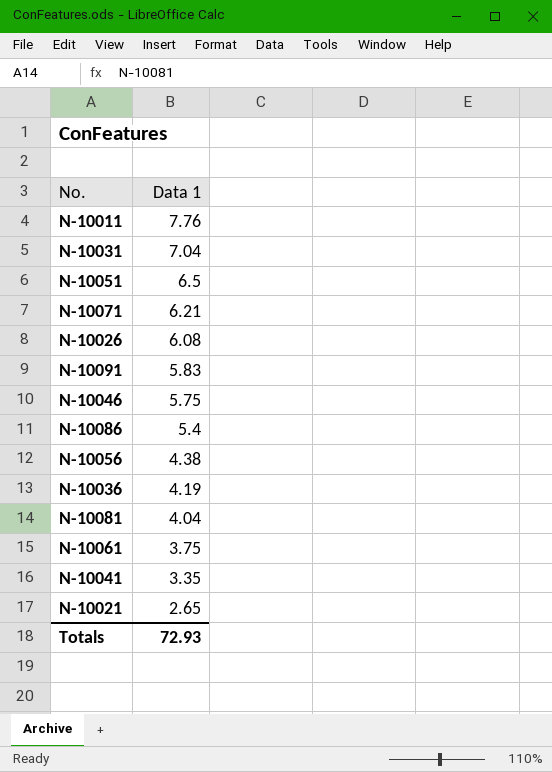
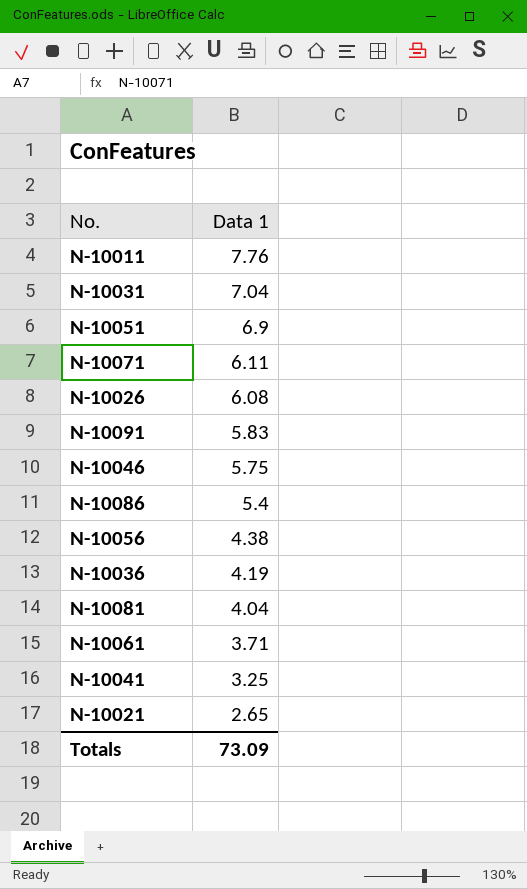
N-10051 | Data 1: 6.5 -> 6.9
N-10071 | Data 1: 6.21 -> 6.11
N-10061 | Data 1: 3.75 -> 3.71
N-10041 | Data 1: 3.35 -> 3.25
Totals | Data 1: 72.93 -> 73.09

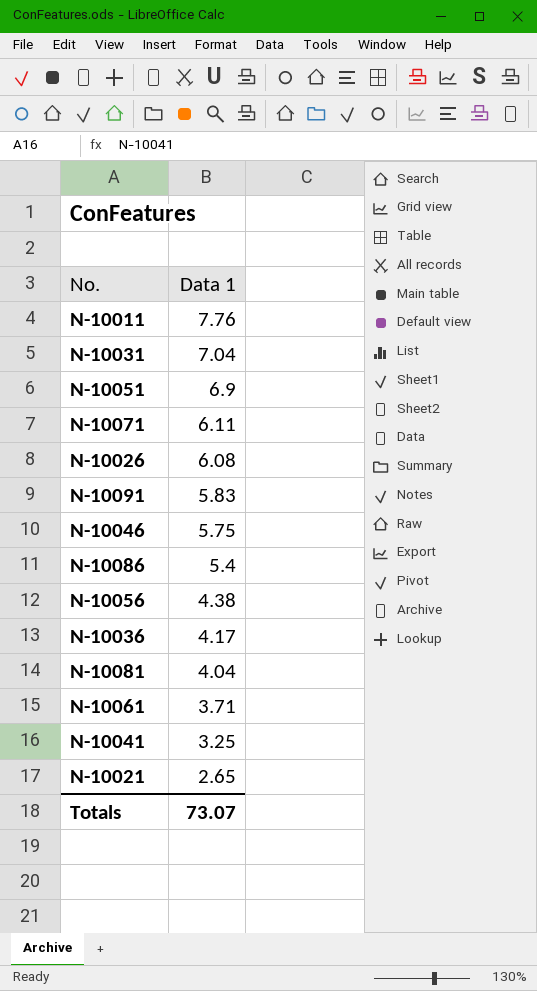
N-10036 | Data 1: 4.19 -> 4.17
Totals | Data 1: 73.09 -> 73.07

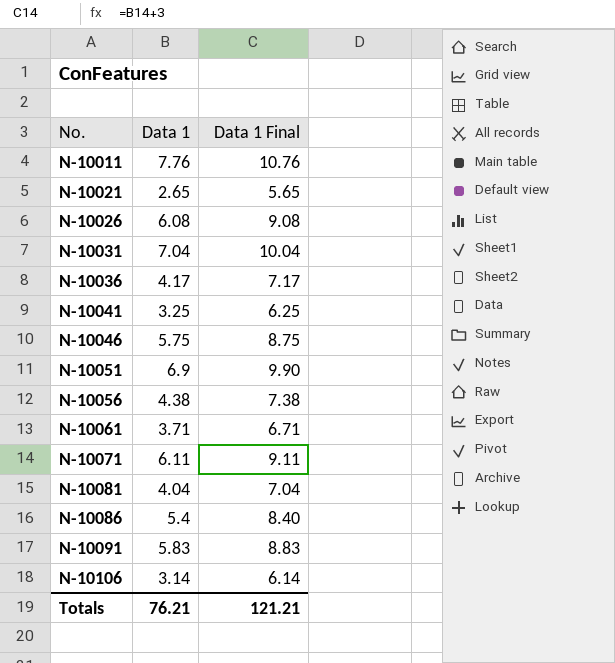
row order: Data 1 descending -> No. ascending
column Data 1 Final | formula: none -> [Data 1] + 3
row N-10106: none -> 3.14 | 6.14
Totals | Data 1: 73.07 -> 76.21

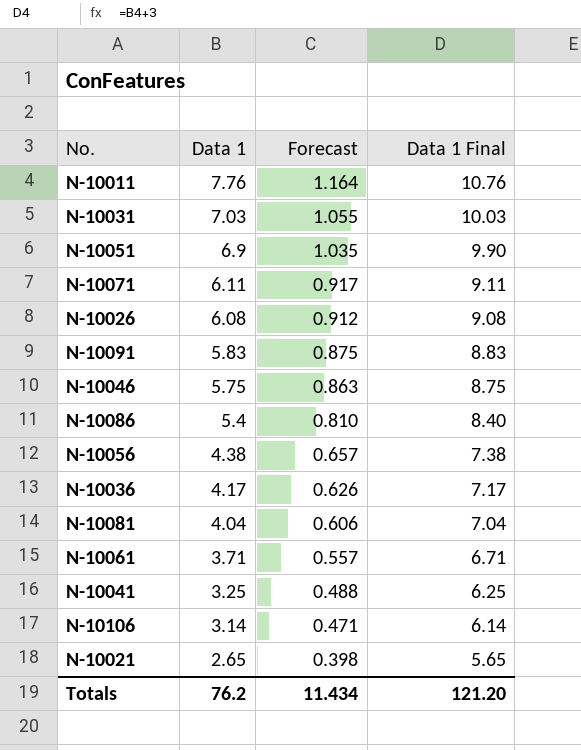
row order: No. ascending -> Data 1 descending
column Forecast | formula: none -> [Data 1] * 0.15
N-10031 | Data 1: 7.04 -> 7.03
N-10031 | Data 1 Final: 10.04 -> 10.03
Totals | Data 1: 76.21 -> 76.2
Totals | Data 1 Final: 121.21 -> 121.20

